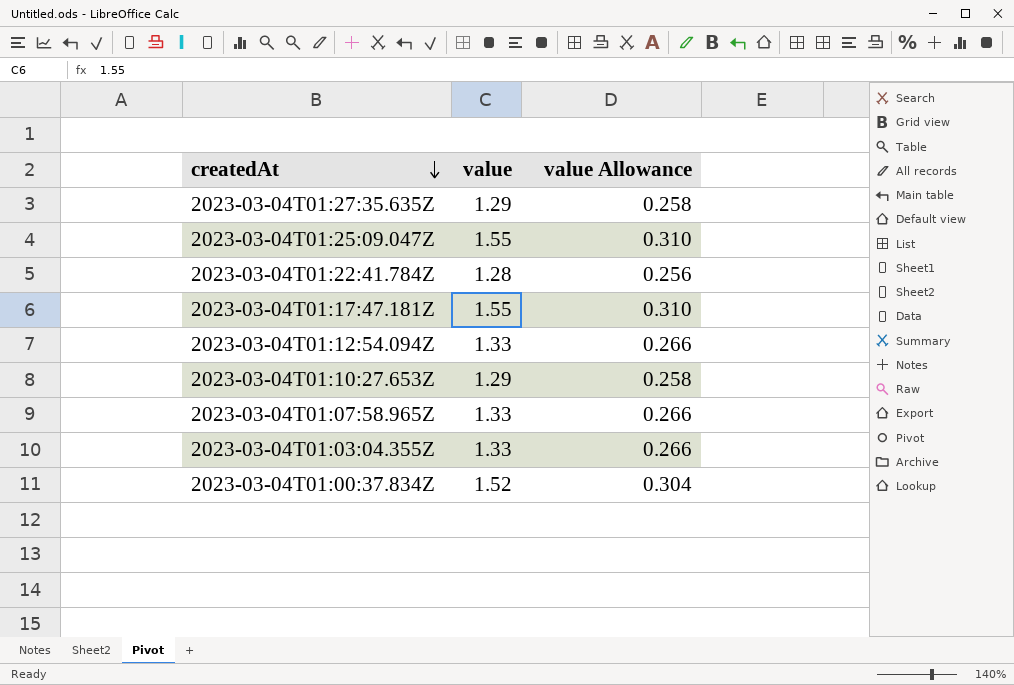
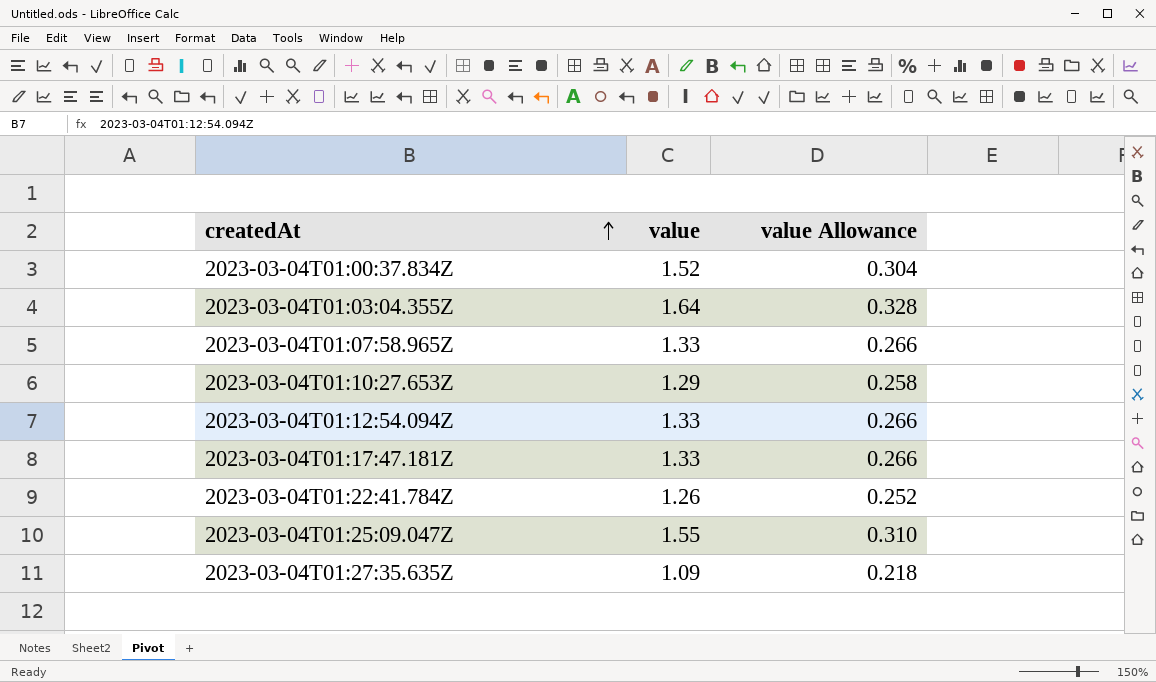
row order: createdAt descending -> createdAt ascending
2023-03-04T01:03:04.355Z | value: 1.33 -> 1.64
2023-03-04T01:03:04.355Z | value Allowance: 0.266 -> 0.328
2023-03-04T01:17:47.181Z | value: 1.55 -> 1.33
2023-03-04T01:17:47.181Z | value Allowance: 0.310 -> 0.266
2023-03-04T01:22:41.784Z | value: 1.28 -> 1.26
2023-03-04T01:22:41.784Z | value Allowance: 0.256 -> 0.252
2023-03-04T01:27:35.635Z | value: 1.29 -> 1.09
2023-03-04T01:27:35.635Z | value Allowance: 0.258 -> 0.218

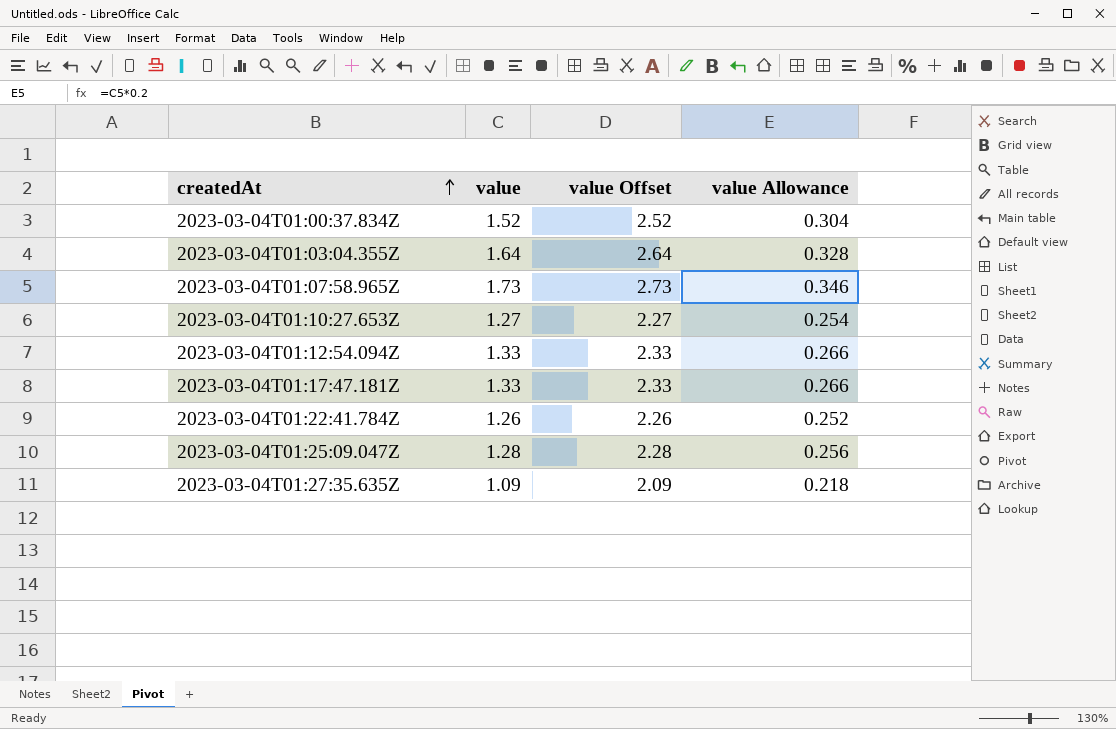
column value Offset | formula: none -> [value] + 1
2023-03-04T01:07:58.965Z | value: 1.33 -> 1.73
2023-03-04T01:07:58.965Z | value Allowance: 0.266 -> 0.346
2023-03-04T01:10:27.653Z | value: 1.29 -> 1.27
2023-03-04T01:10:27.653Z | value Allowance: 0.258 -> 0.254
2023-03-04T01:25:09.047Z | value: 1.55 -> 1.28
2023-03-04T01:25:09.047Z | value Allowance: 0.310 -> 0.256

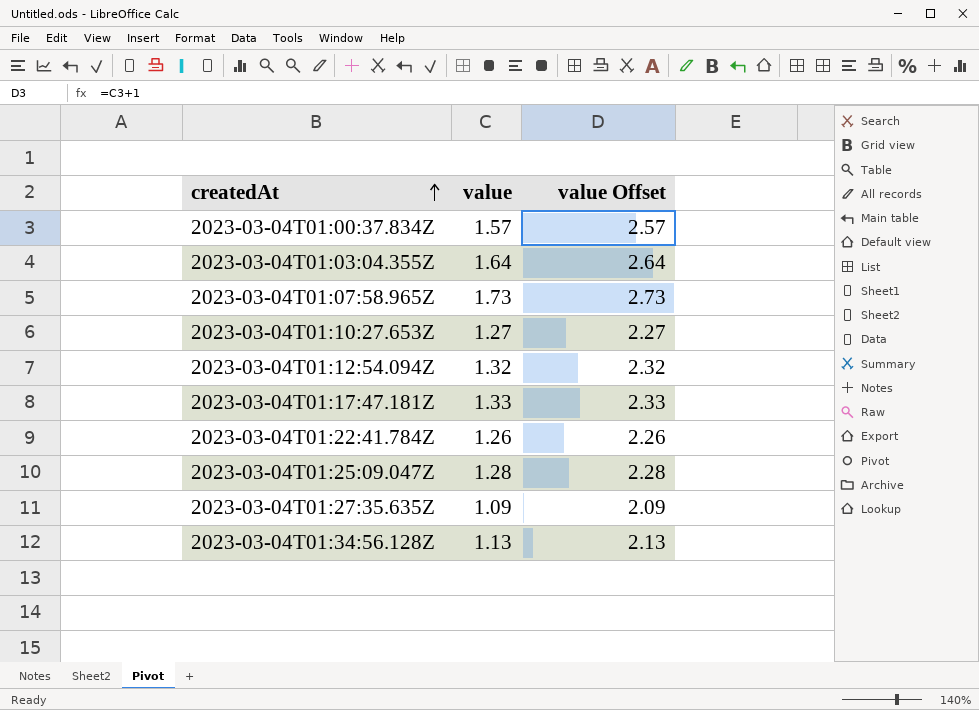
column value Allowance | formula: [value] * 0.2 -> none
2023-03-04T01:00:37.834Z | value: 1.52 -> 1.57
2023-03-04T01:00:37.834Z | value Offset: 2.52 -> 2.57
2023-03-04T01:12:54.094Z | value: 1.33 -> 1.32
2023-03-04T01:12:54.094Z | value Offset: 2.33 -> 2.32
row 2023-03-04T01:34:56.128Z: none -> 1.13 | 2.13

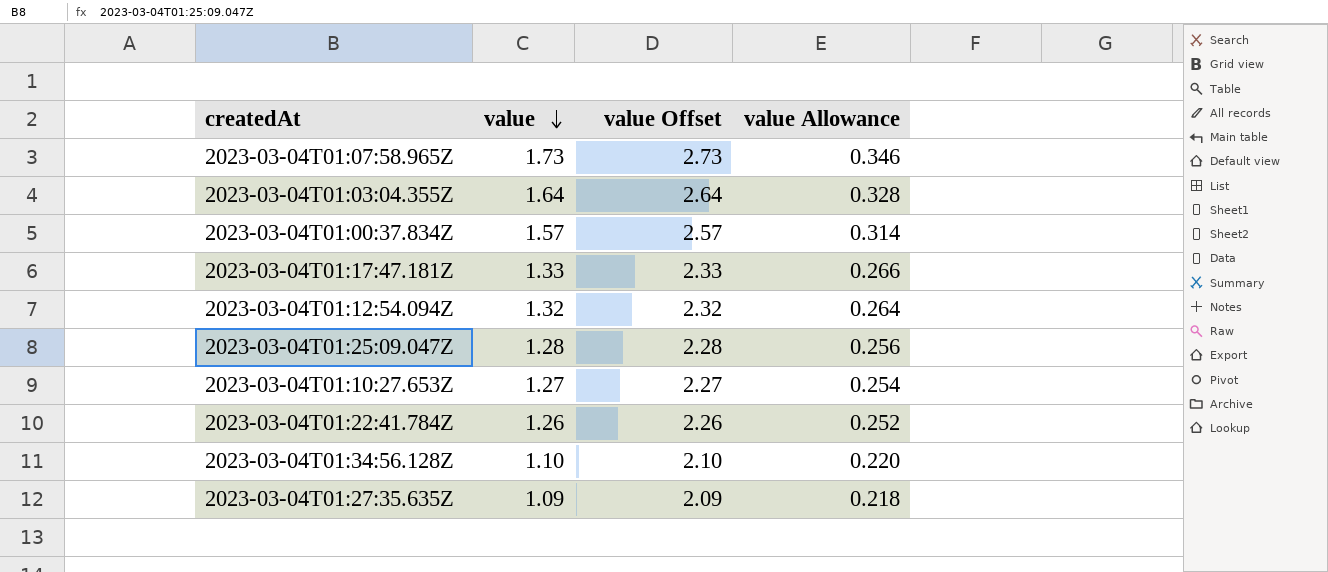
row order: createdAt ascending -> value descending
column value Allowance | formula: none -> [value] * 0.2
2023-03-04T01:34:56.128Z | value: 1.13 -> 1.10
2023-03-04T01:34:56.128Z | value Offset: 2.13 -> 2.10

